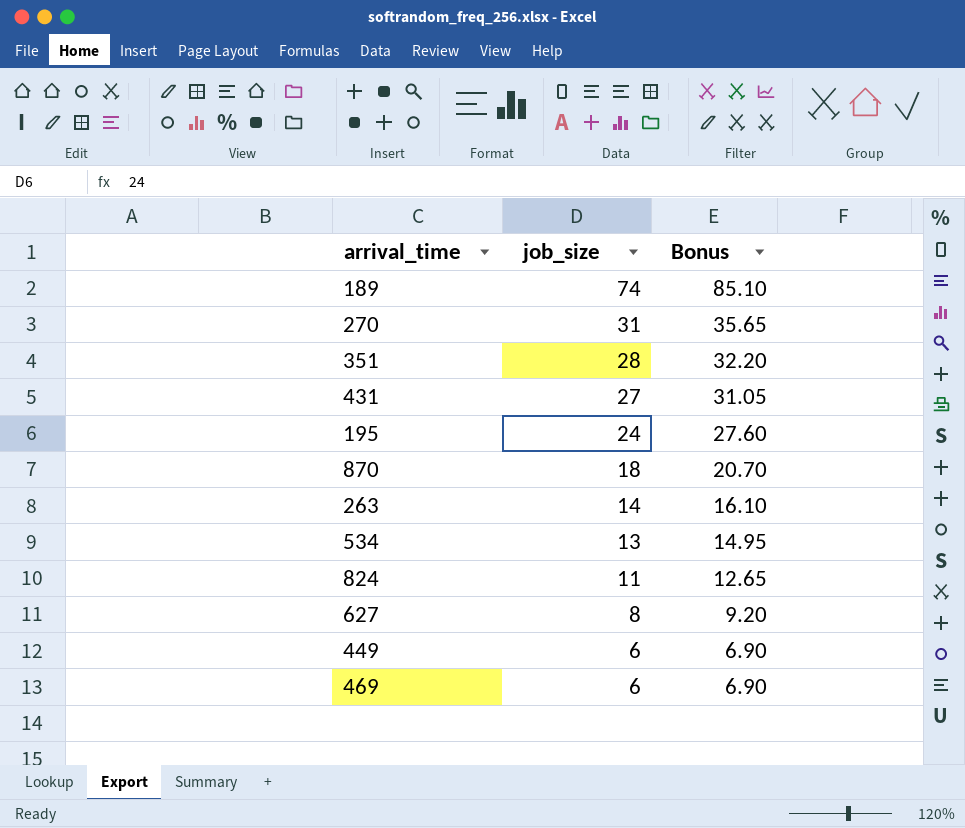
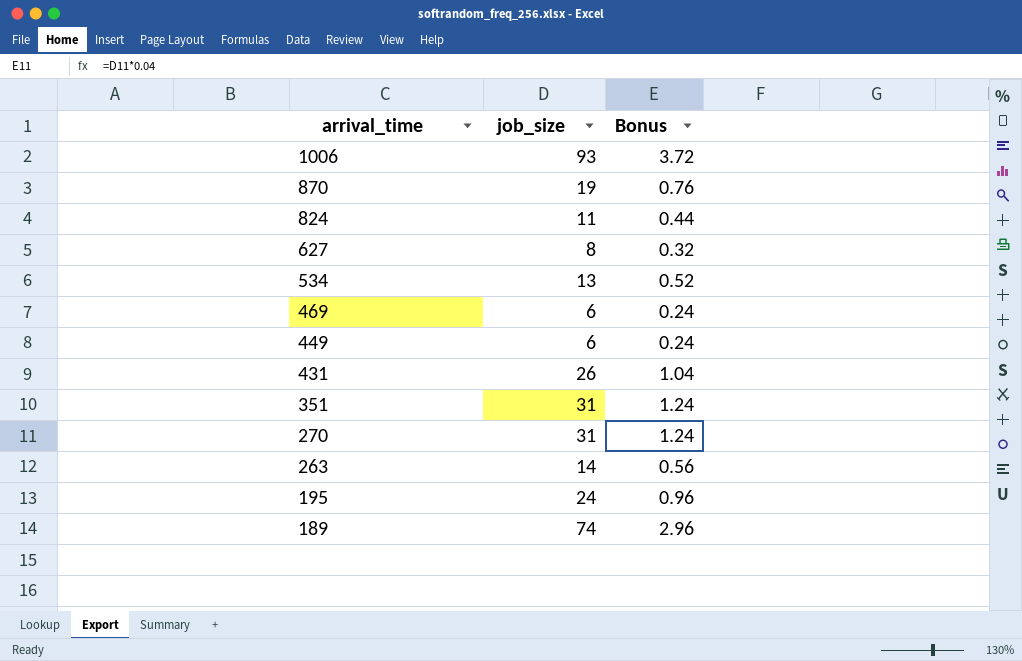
row order: job_size descending -> arrival_time descending
column Bonus | formula: [job_size] * 1.15 -> [job_size] * 0.04
row 1006: none -> 93 | 3.72
870 | job_size: 18 -> 19
431 | job_size: 27 -> 26
351 | job_size: 28 -> 31

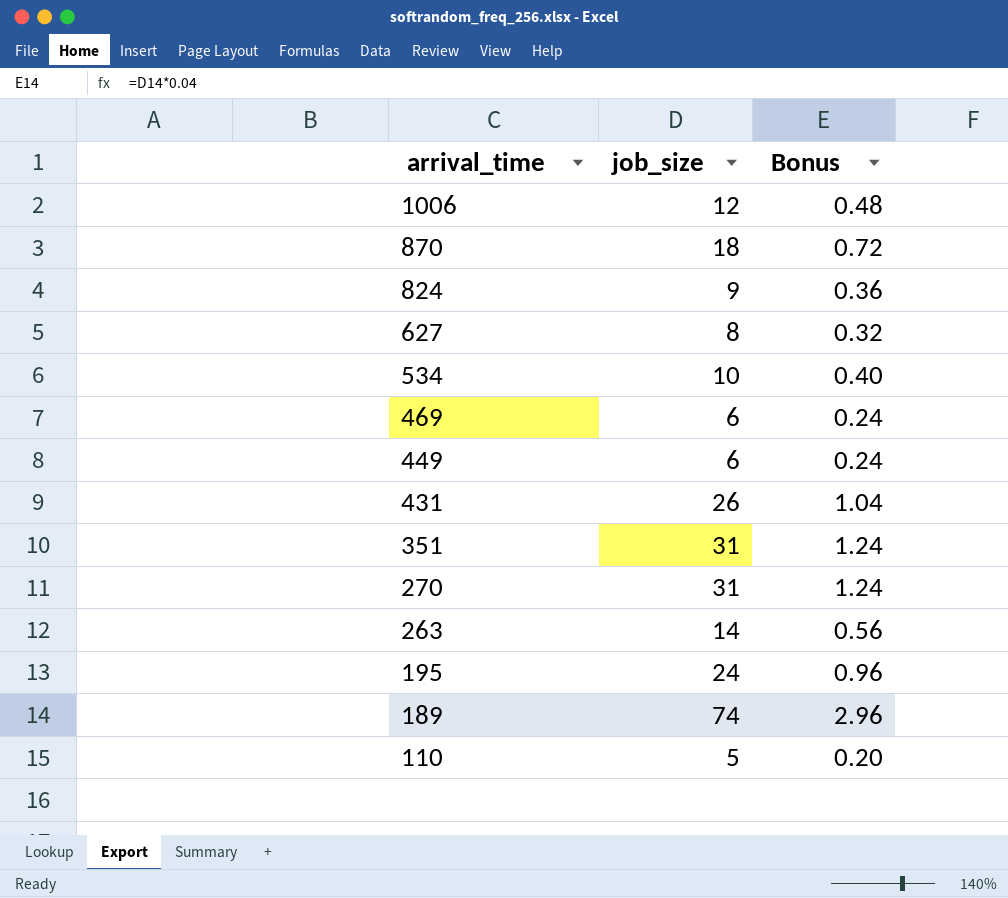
1006 | job_size: 93 -> 12
1006 | Bonus: 3.72 -> 0.48
870 | job_size: 19 -> 18
870 | Bonus: 0.76 -> 0.72
824 | job_size: 11 -> 9
824 | Bonus: 0.44 -> 0.36
534 | job_size: 13 -> 10
534 | Bonus: 0.52 -> 0.40
row 110: none -> 5 | 0.20

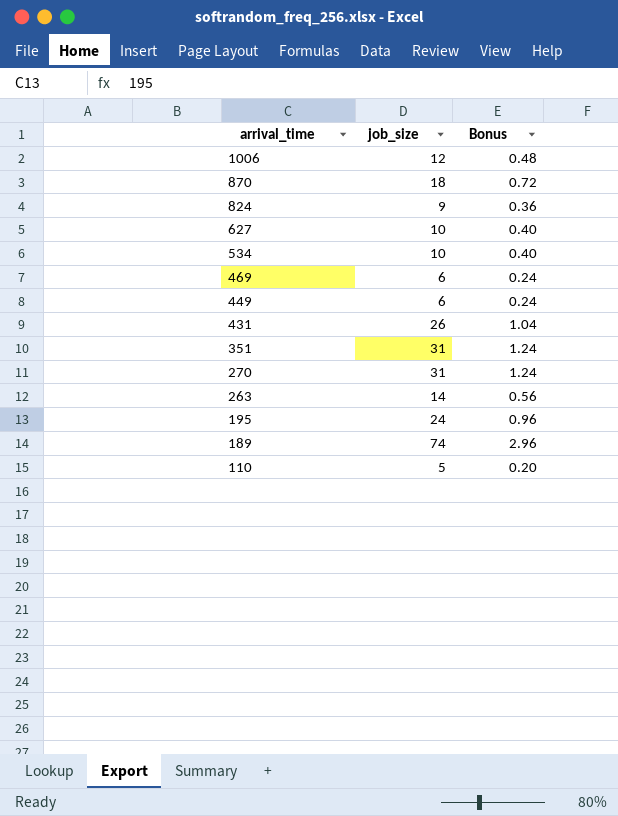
627 | job_size: 8 -> 10
627 | Bonus: 0.32 -> 0.40

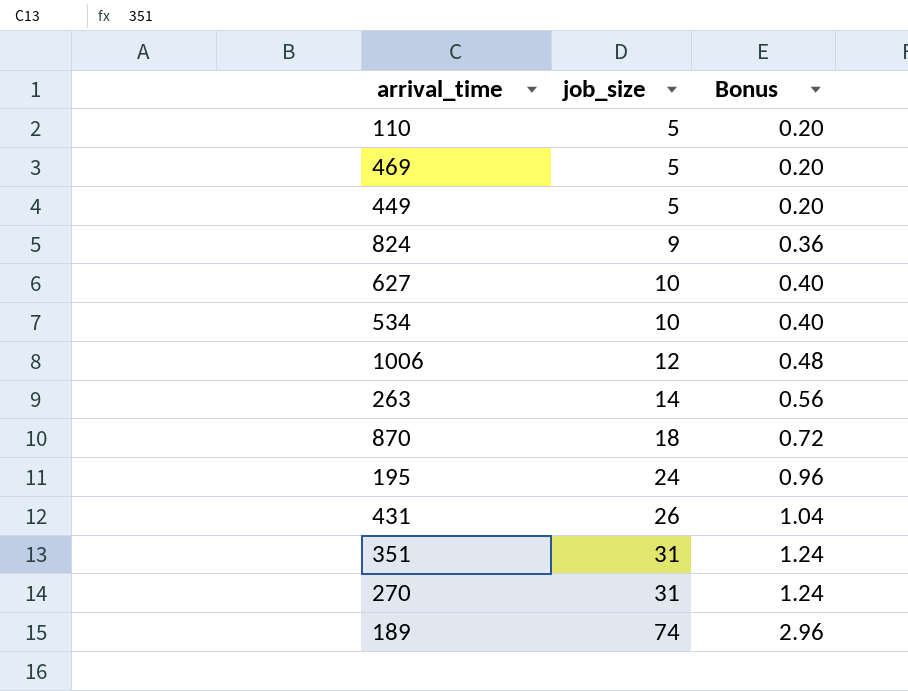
row order: arrival_time descending -> job_size ascending
469 | job_size: 6 -> 5
469 | Bonus: 0.24 -> 0.20
449 | job_size: 6 -> 5
449 | Bonus: 0.24 -> 0.20

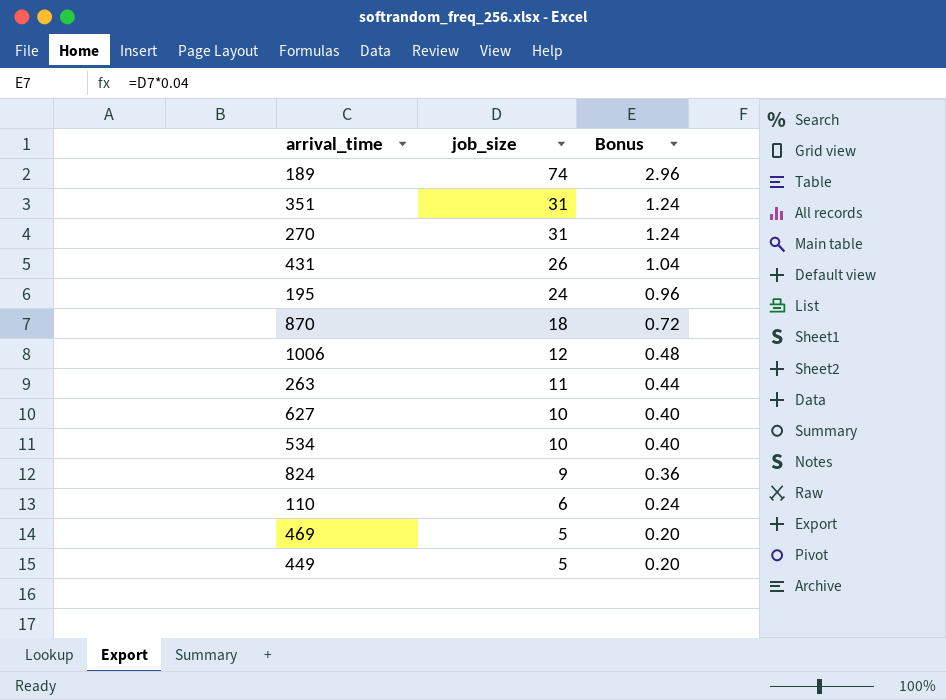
row order: job_size ascending -> job_size descending
263 | job_size: 14 -> 11
263 | Bonus: 0.56 -> 0.44
110 | job_size: 5 -> 6
110 | Bonus: 0.20 -> 0.24

